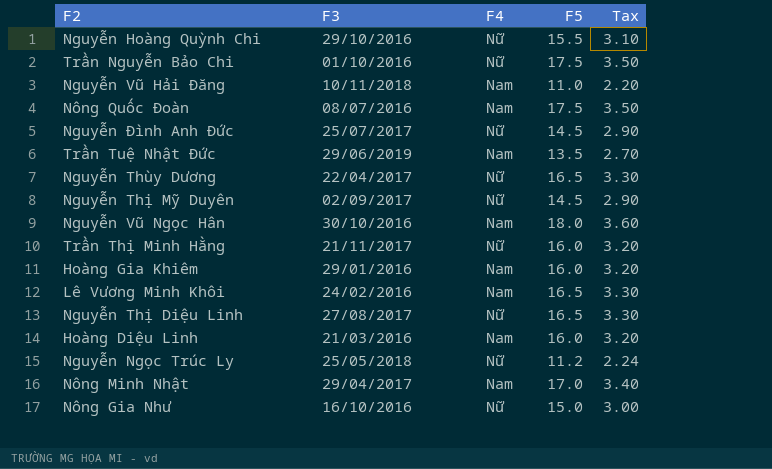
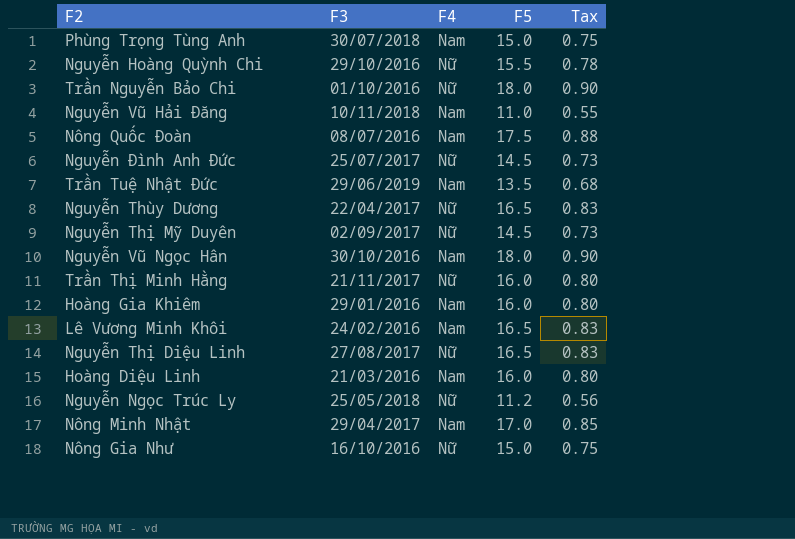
column Tax | formula: [F5] * 0.2 -> [F5] * 0.05
row Phùng Trọng Tùng Anh: none -> 30/07/2018 | Nam | 15.0 | 0.75
Trần Nguyễn Bảo Chi | F5: 17.5 -> 18.0

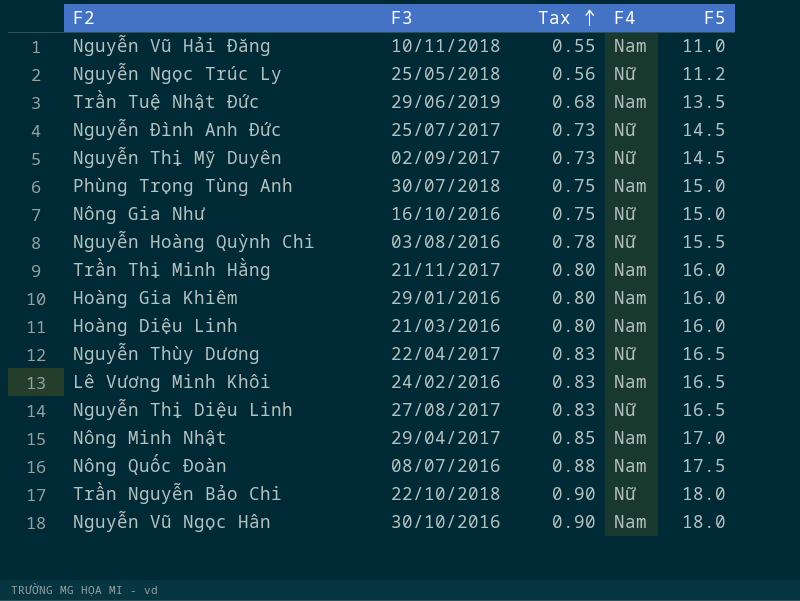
row order: none -> Tax ascending
column Tax | position: 5 -> 3
Nguyễn Hoàng Quỳnh Chi | F3: 29/10/2016 -> 03/08/2016
Trần Thị Minh Hằng | F4: Nữ -> Nam
Trần Nguyễn Bảo Chi | F3: 01/10/2016 -> 22/10/2018

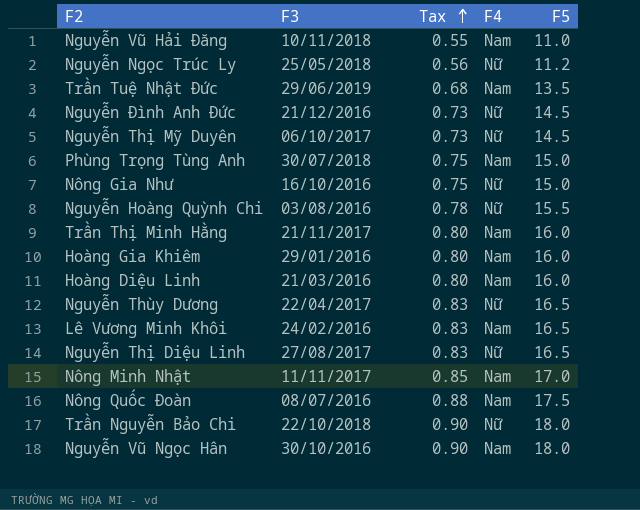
Nguyễn Đình Anh Đức | F3: 25/07/2017 -> 21/12/2016
Nguyễn Thị Mỹ Duyên | F3: 02/09/2017 -> 06/10/2017
Nông Minh Nhật | F3: 29/04/2017 -> 11/11/2017

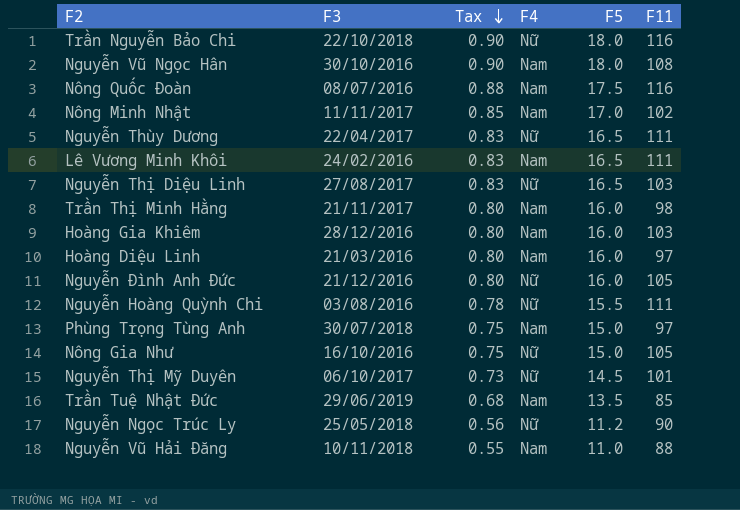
row order: Tax ascending -> Tax descending
column F11 | position: none -> 6
Hoàng Gia Khiêm | F3: 29/01/2016 -> 28/12/2016
Nguyễn Đình Anh Đức | Tax: 0.73 -> 0.80
Nguyễn Đình Anh Đức | F5: 14.5 -> 16.0

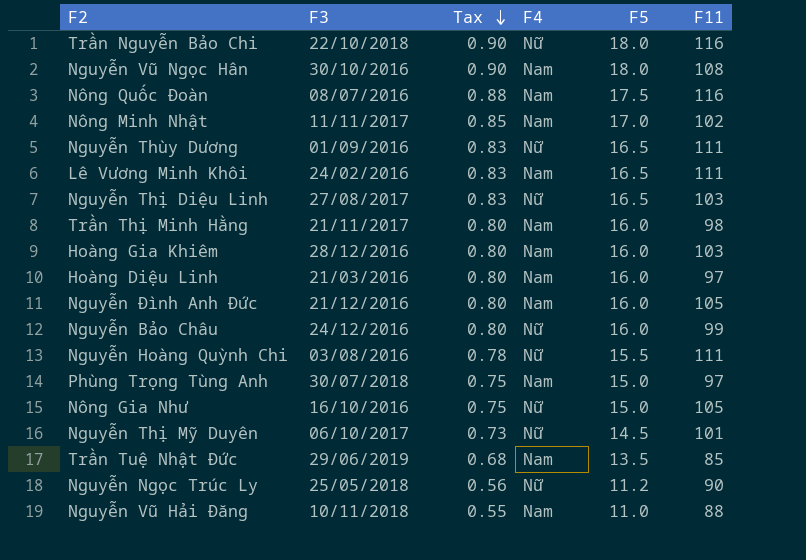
Nguyễn Thùy Dương | F3: 22/04/2017 -> 01/09/2016
Nguyễn Đình Anh Đức | F4: Nữ -> Nam
row Nguyễn Bảo Châu: none -> 24/12/2016 | 0.80 | Nữ | 16.0 | 99

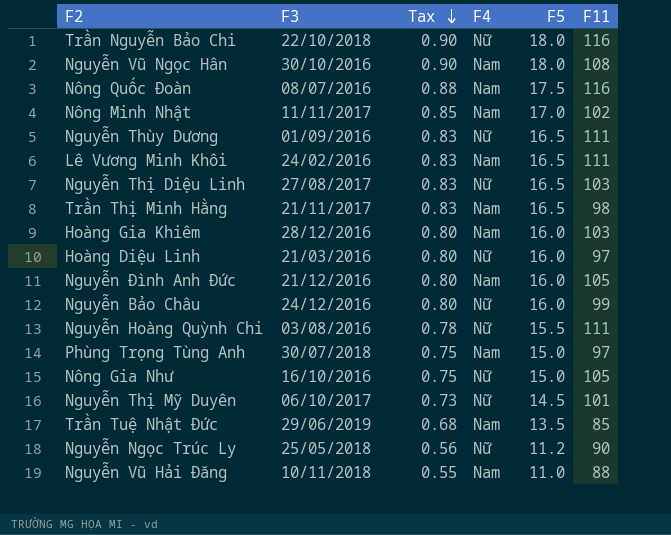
Trần Thị Minh Hằng | Tax: 0.80 -> 0.83
Trần Thị Minh Hằng | F5: 16.0 -> 16.5
Hoàng Diệu Linh | F4: Nam -> Nữ

